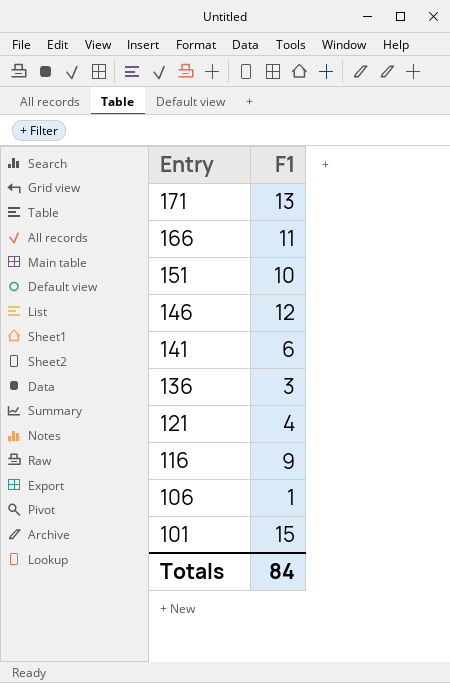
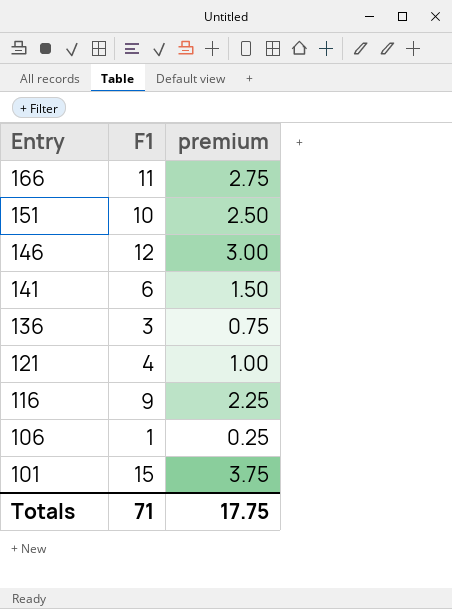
column premium | formula: none -> [F1] * 0.25
row 171: 13 -> none
Totals | F1: 84 -> 71

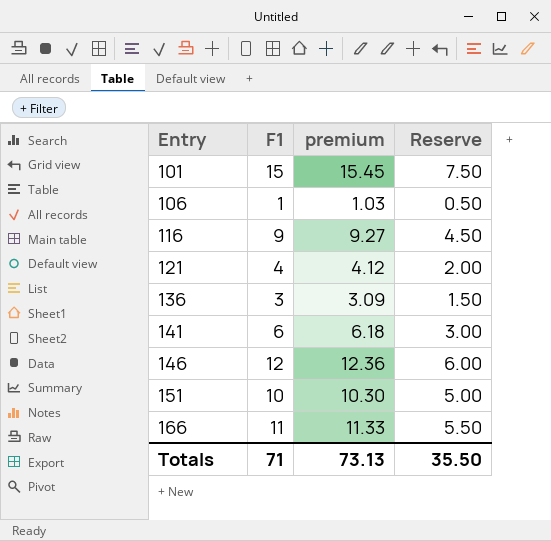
row order: Entry descending -> Entry ascending
column premium | formula: [F1] * 0.25 -> [F1] * 1.03
column Reserve | formula: none -> [F1] * 0.5
Totals | premium: 17.75 -> 73.13

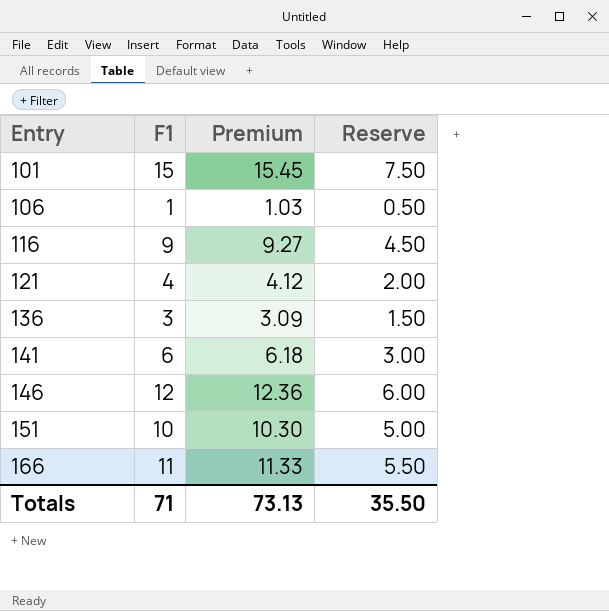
column name: premium -> Premium

